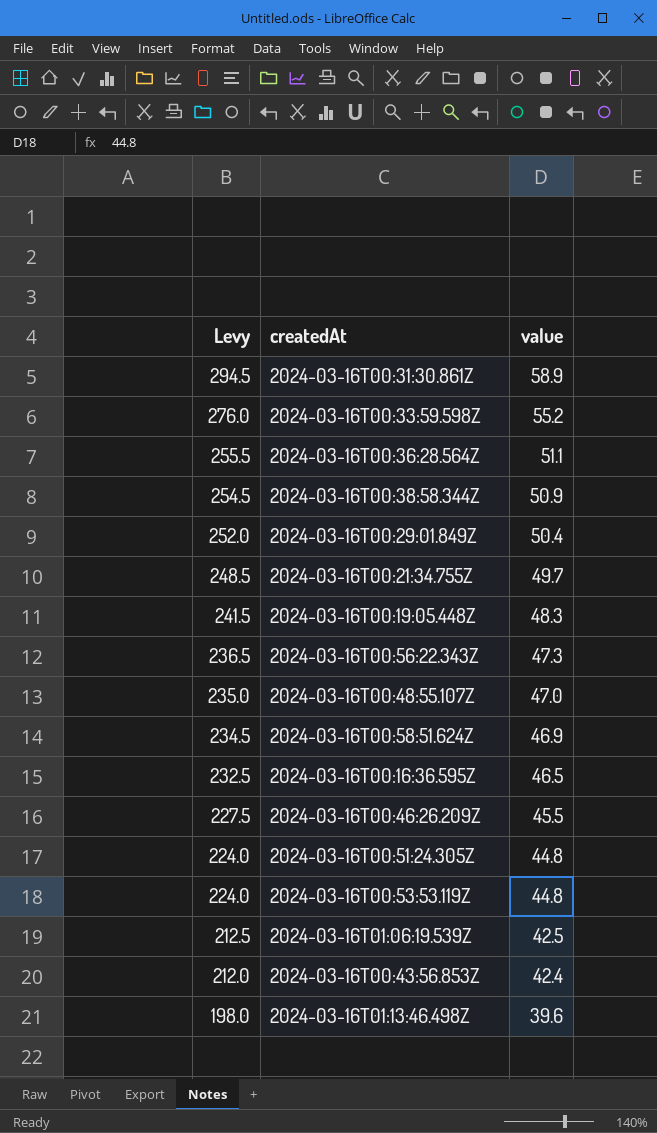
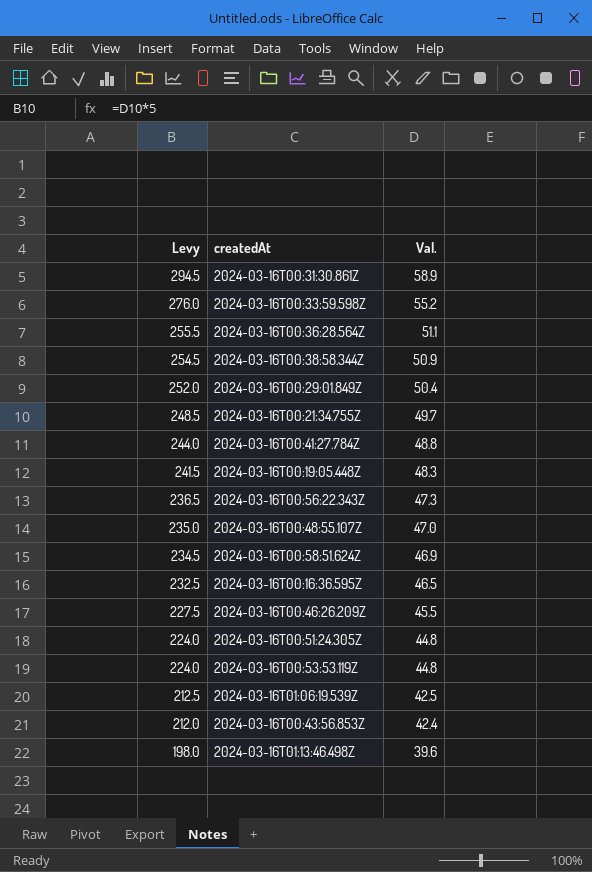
column name: value -> Val.
row 2024-03-16T00:41:27.784Z: none -> 244.0 | 48.8

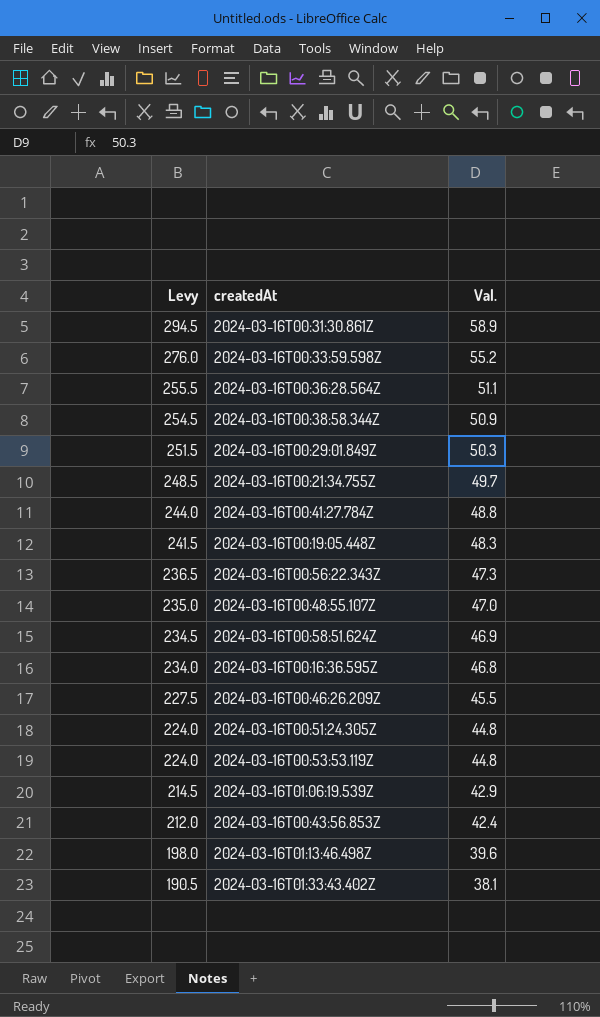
2024-03-16T00:29:01.849Z | Levy: 252.0 -> 251.5
2024-03-16T00:29:01.849Z | Val.: 50.4 -> 50.3
2024-03-16T00:16:36.595Z | Levy: 232.5 -> 234.0
2024-03-16T00:16:36.595Z | Val.: 46.5 -> 46.8
2024-03-16T01:06:19.539Z | Levy: 212.5 -> 214.5
2024-03-16T01:06:19.539Z | Val.: 42.5 -> 42.9
row 2024-03-16T01:33:43.402Z: none -> 190.5 | 38.1

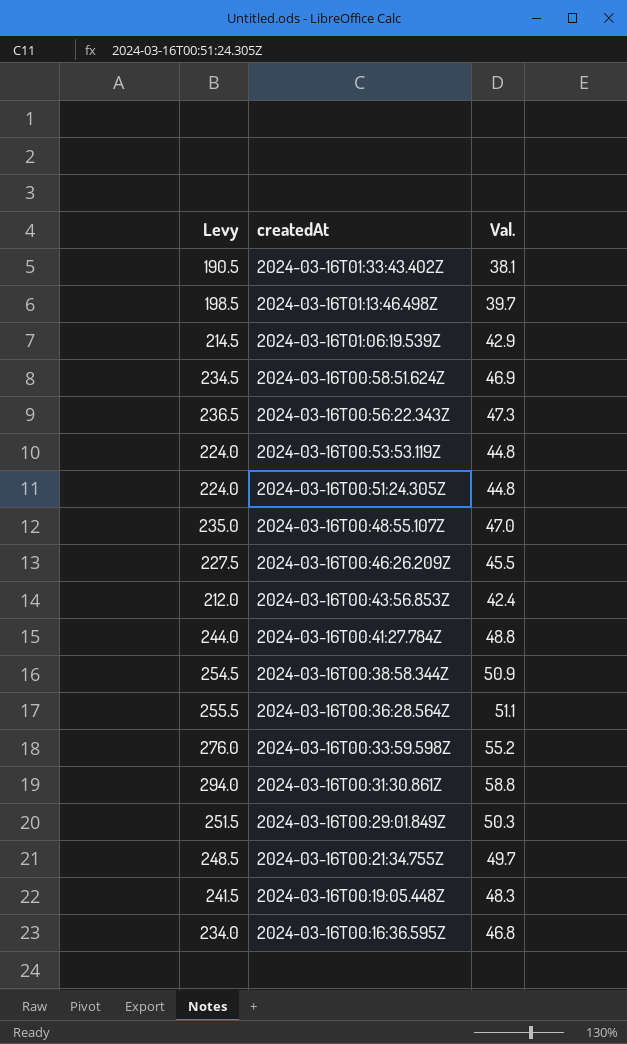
row order: Levy descending -> createdAt descending
2024-03-16T01:13:46.498Z | Levy: 198.0 -> 198.5
2024-03-16T01:13:46.498Z | Val.: 39.6 -> 39.7
2024-03-16T00:31:30.861Z | Levy: 294.5 -> 294.0
2024-03-16T00:31:30.861Z | Val.: 58.9 -> 58.8

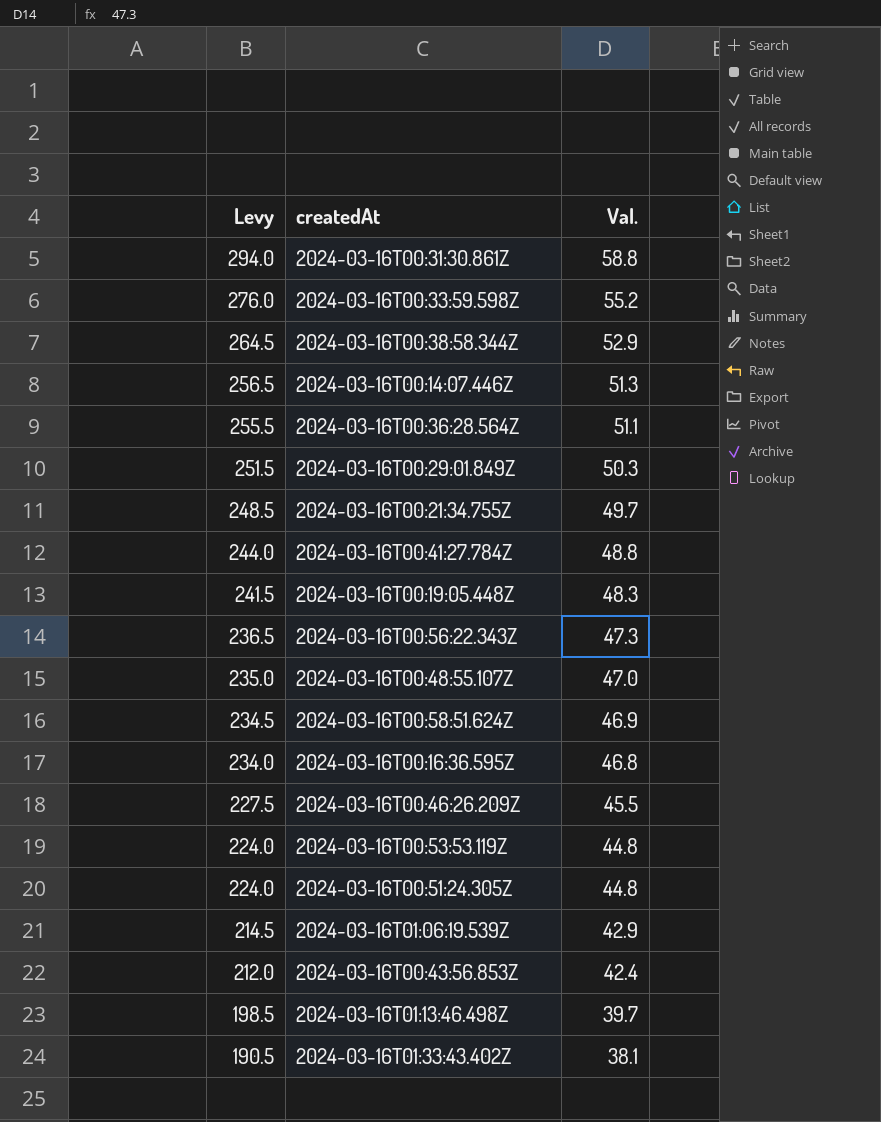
row order: createdAt descending -> Levy descending
2024-03-16T00:38:58.344Z | Levy: 254.5 -> 264.5
2024-03-16T00:38:58.344Z | Val.: 50.9 -> 52.9
row 2024-03-16T00:14:07.446Z: none -> 256.5 | 51.3

